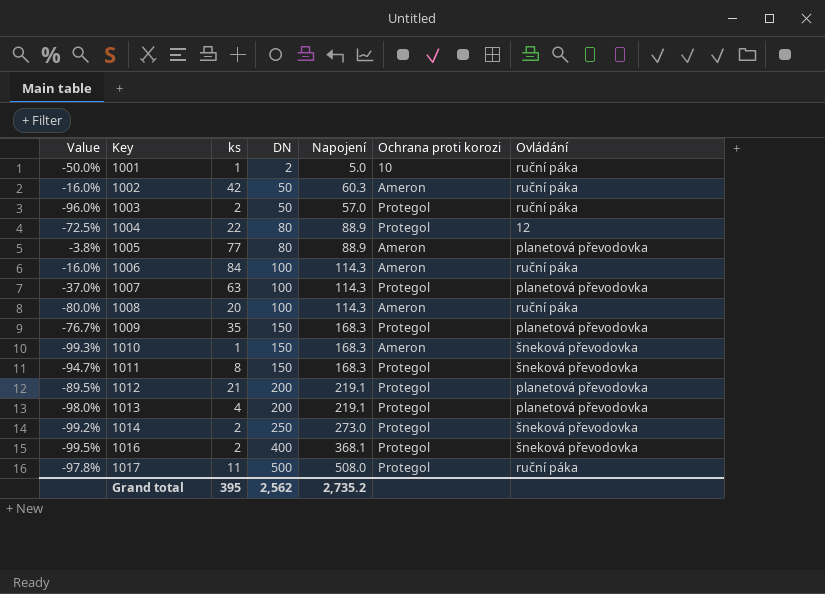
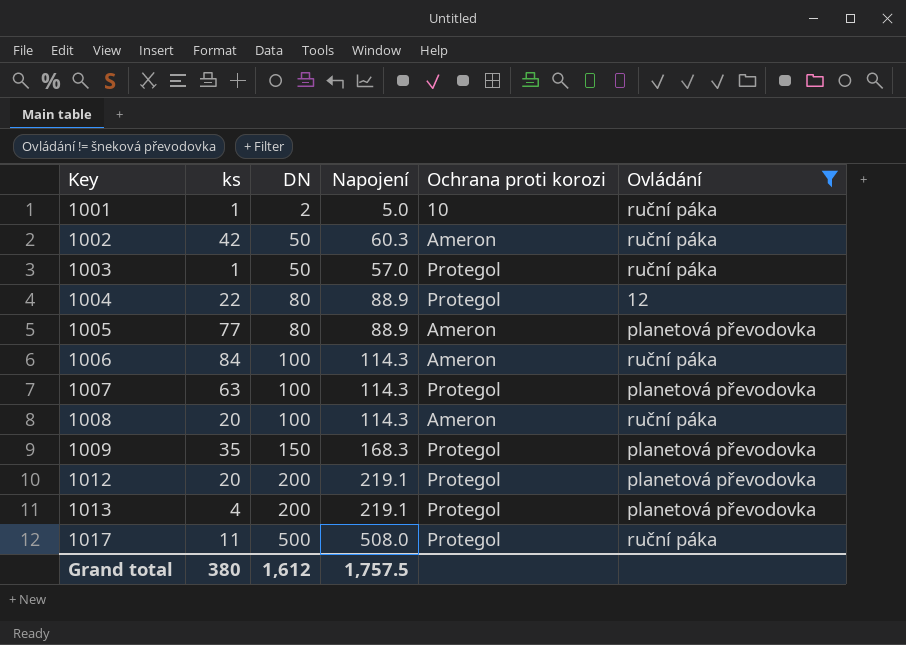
filter: none -> Ovládání != šneková převodovka
column Value | formula: ([ks] - [DN]) / [DN] -> none
1003 | ks: 2 -> 1
1012 | ks: 21 -> 20
Grand total | ks: 395 -> 380
Grand total | DN: 2,562 -> 1,612
Grand total | Napojení: 2,735.2 -> 1,757.5

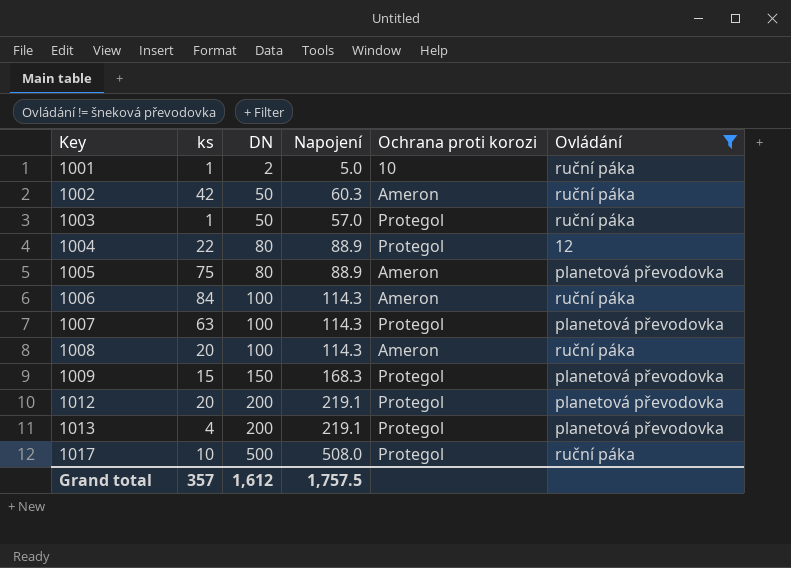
1005 | ks: 77 -> 75
1009 | ks: 35 -> 15
1017 | ks: 11 -> 10
Grand total | ks: 380 -> 357

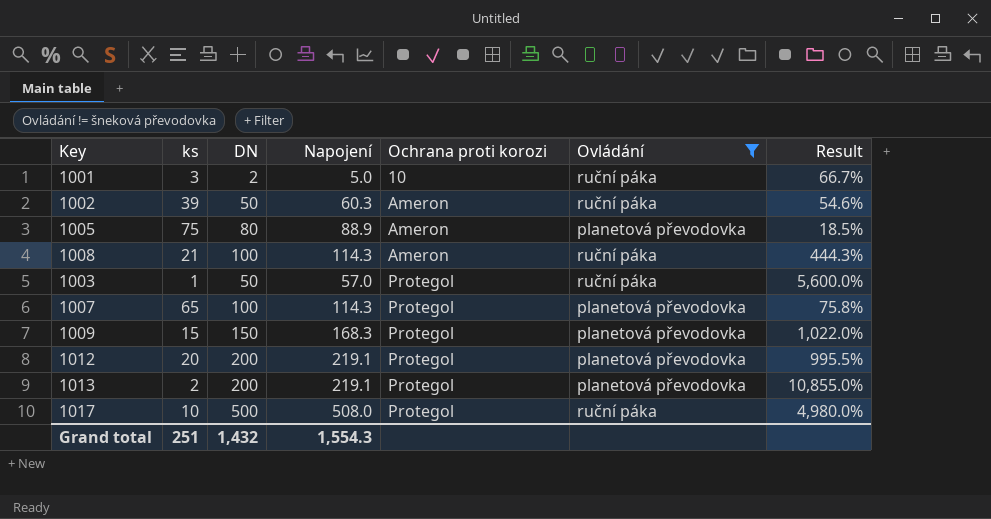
row order: Key ascending -> Ochrana proti korozi ascending
column Result | formula: none -> ([Napojení] - [ks]) / [ks]
row 1004: 22 | 80 | 88.9 | Protegol | 12 -> none
row 1006: 84 | 100 | 114.3 | Ameron | ruční páka -> none
1001 | ks: 1 -> 3
1002 | ks: 42 -> 39
1008 | ks: 20 -> 21
1007 | ks: 63 -> 65
1013 | ks: 4 -> 2
Grand total | ks: 357 -> 251
Grand total | DN: 1,612 -> 1,432
Grand total | Napojení: 1,757.5 -> 1,554.3

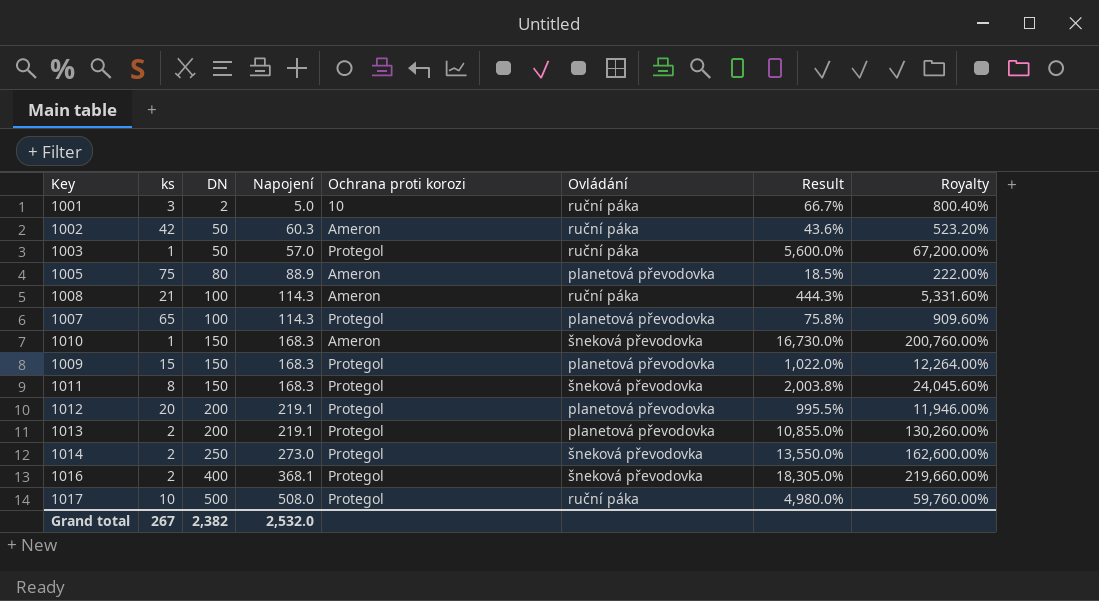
filter: Ovládání != šneková převodovka -> none
row order: Ochrana proti korozi ascending -> DN ascending
column Royalty | formula: none -> [Result] * 12
1002 | ks: 39 -> 42
1002 | Result: 54.6% -> 43.6%
Grand total | ks: 251 -> 267
Grand total | DN: 1,432 -> 2,382
Grand total | Napojení: 1,554.3 -> 2,532.0

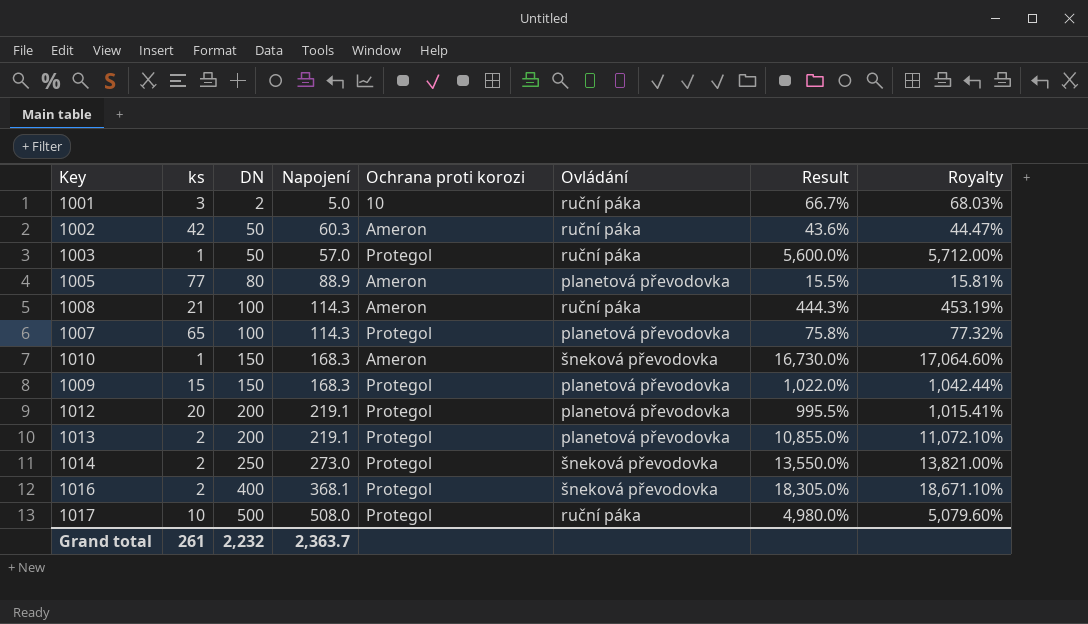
column Royalty | formula: [Result] * 12 -> [Result] * 1.02
row 1011: 8 | 150 | 168.3 | Protegol | šneková převodovka | 2,003.8% | 24,045.60% -> none
1005 | ks: 75 -> 77
1005 | Result: 18.5% -> 15.5%
Grand total | ks: 267 -> 261
Grand total | DN: 2,382 -> 2,232
Grand total | Napojení: 2,532.0 -> 2,363.7

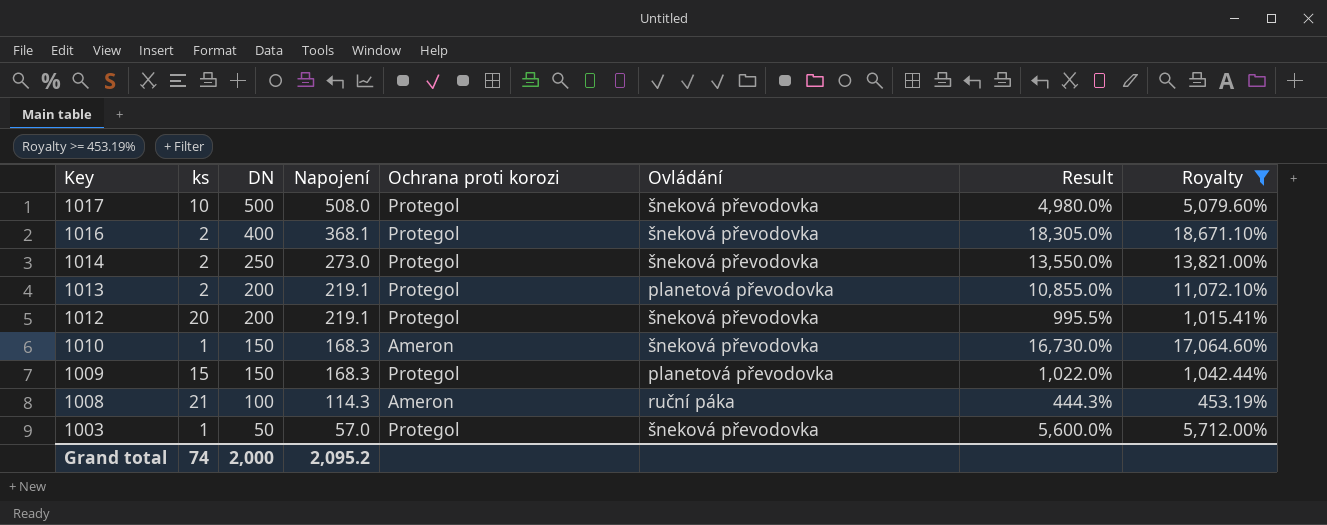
filter: none -> Royalty >= 453.19%
row order: DN ascending -> Key descending
1017 | Ovládání: ruční páka -> šneková převodovka
1012 | Ovládání: planetová převodovka -> šneková převodovka
1003 | Ovládání: ruční páka -> šneková převodovka
Grand total | ks: 261 -> 74
Grand total | DN: 2,232 -> 2,000
Grand total | Napojení: 2,363.7 -> 2,095.2

